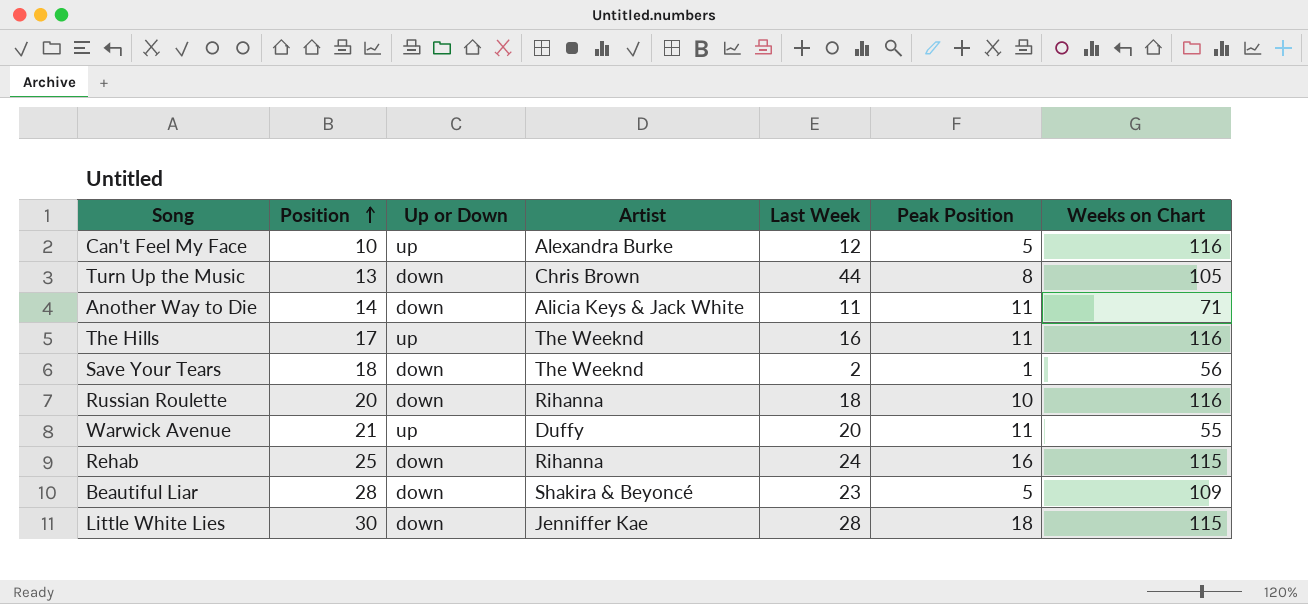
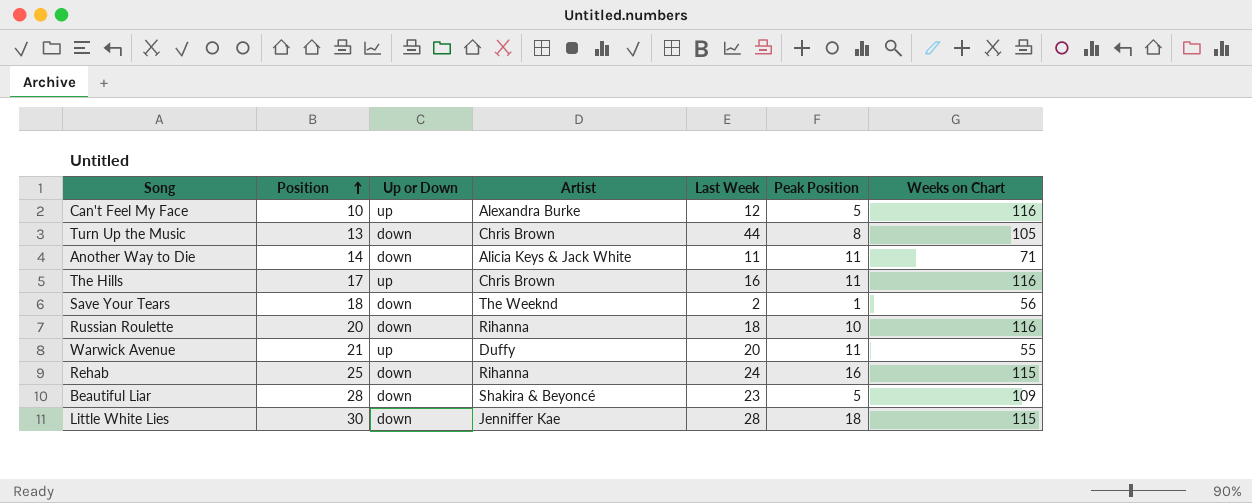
The Hills | Artist: The Weeknd -> Chris Brown

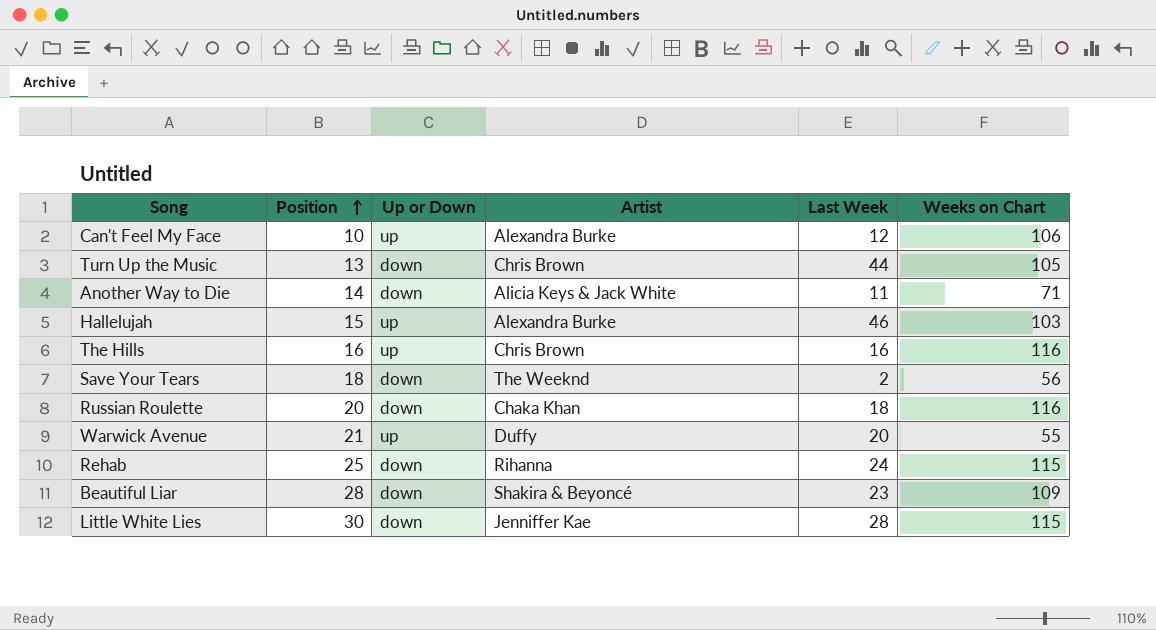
column Peak Position | position: 6 -> none
Can't Feel My Face | Weeks on Chart: 116 -> 106
row Hallelujah: none -> 15 | up | Alexandra Burke | 46 | 103
The Hills | Position: 17 -> 16
Russian Roulette | Artist: Rihanna -> Chaka Khan

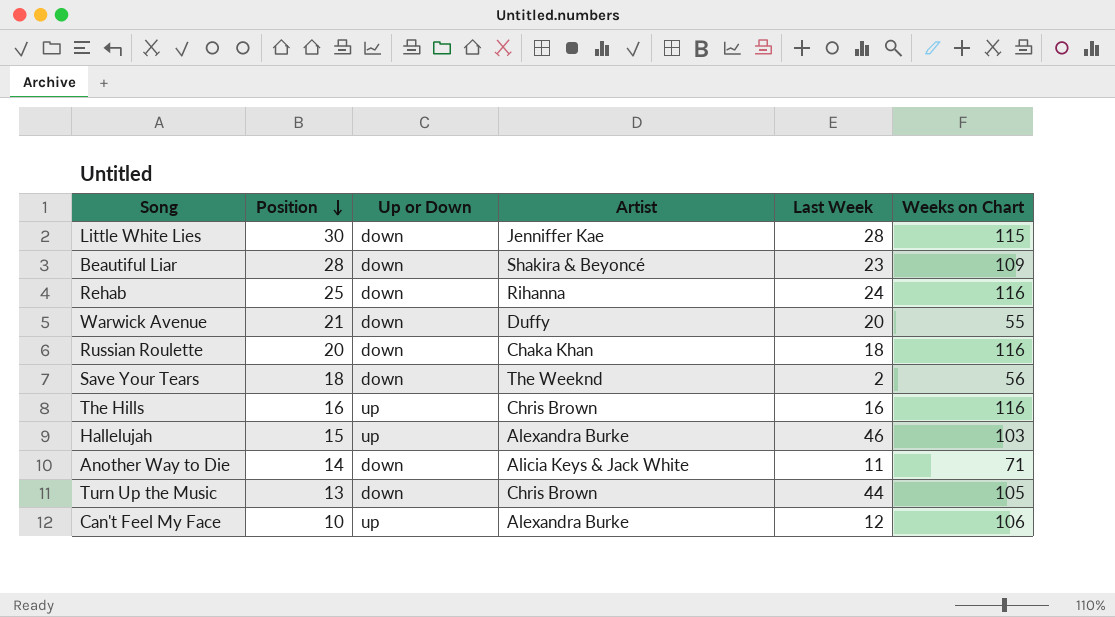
row order: Position ascending -> Position descending
Rehab | Weeks on Chart: 115 -> 116
Warwick Avenue | Up or Down: up -> down

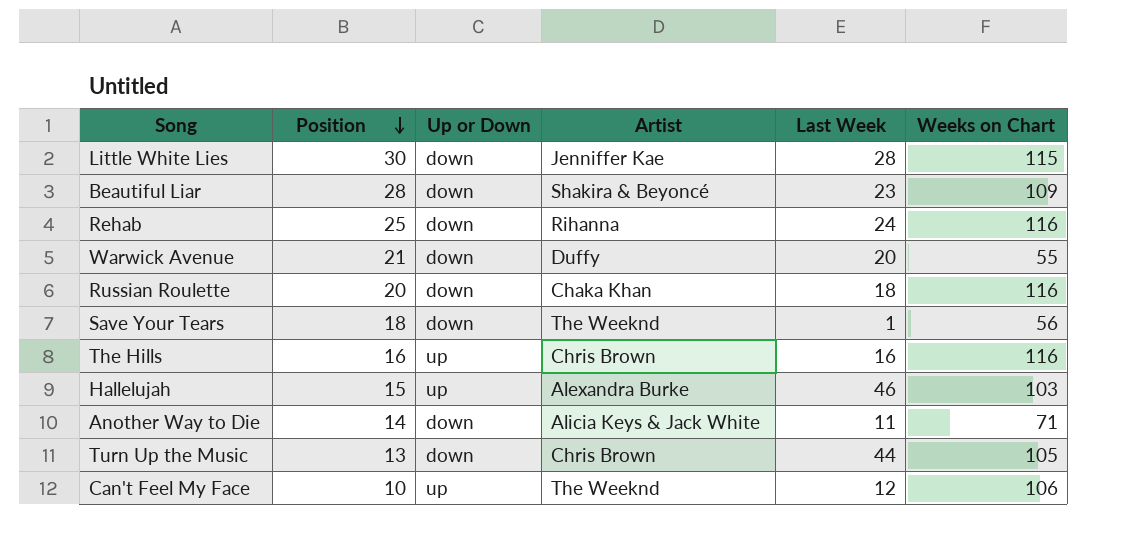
Save Your Tears | Last Week: 2 -> 1
Can't Feel My Face | Artist: Alexandra Burke -> The Weeknd

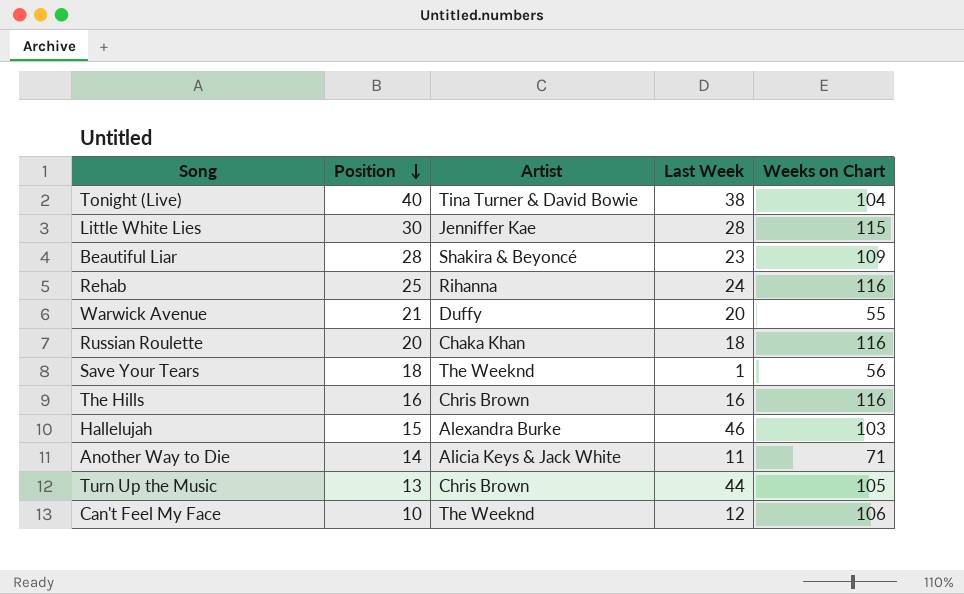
column Up or Down | position: 3 -> none
row Tonight (Live): none -> 40 | Tina Turner & David Bowie | 38 | 104

